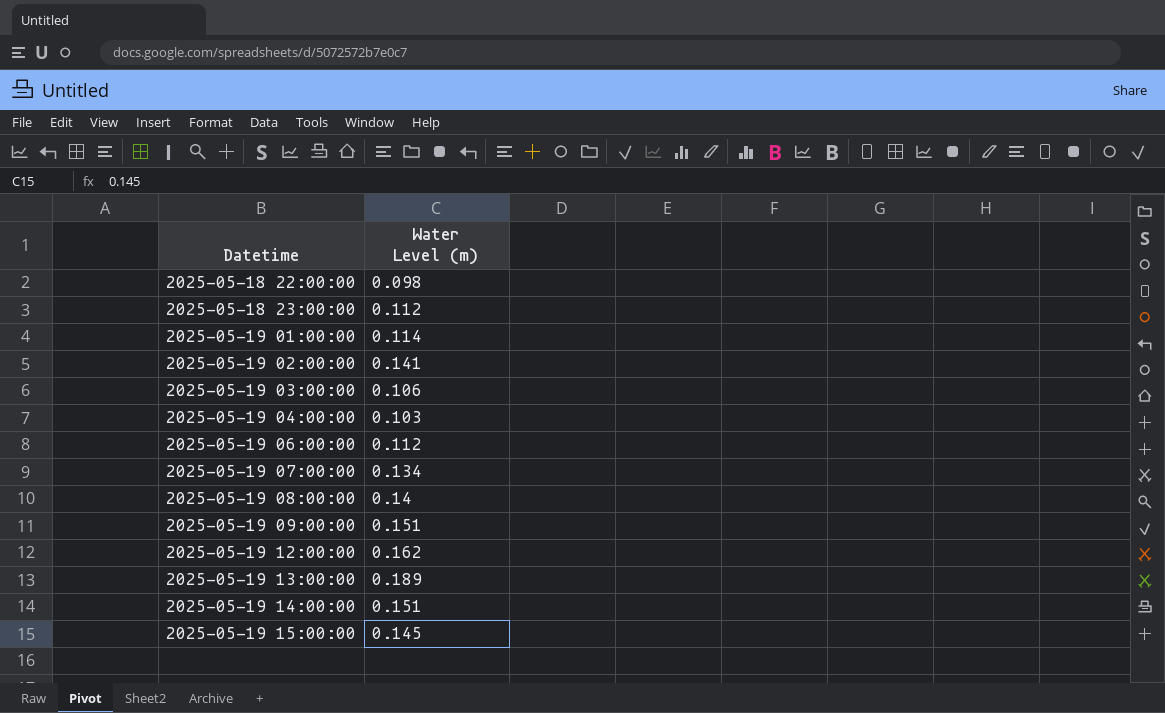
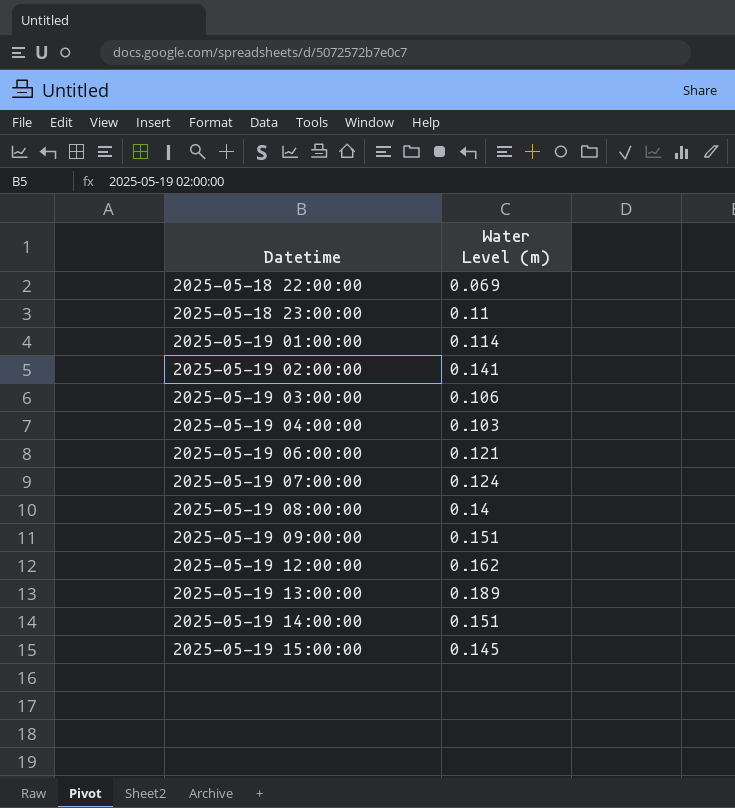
2025-05-18 22:00:00 | Water Level (m): 0.098 -> 0.069
2025-05-18 23:00:00 | Water Level (m): 0.112 -> 0.11
2025-05-19 06:00:00 | Water Level (m): 0.112 -> 0.121
2025-05-19 07:00:00 | Water Level (m): 0.134 -> 0.124

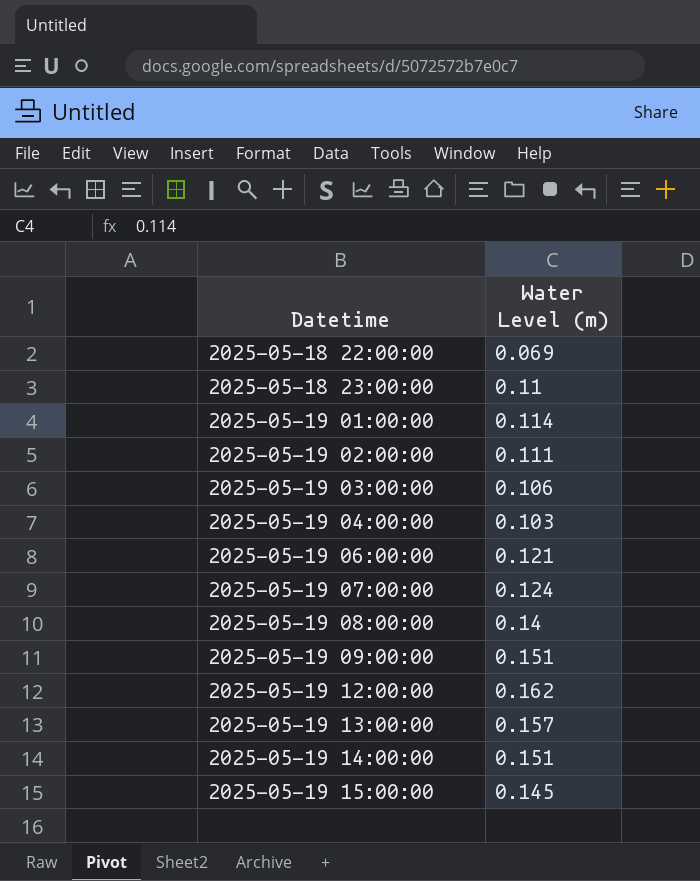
2025-05-19 02:00:00 | Water Level (m): 0.141 -> 0.111
2025-05-19 13:00:00 | Water Level (m): 0.189 -> 0.157

